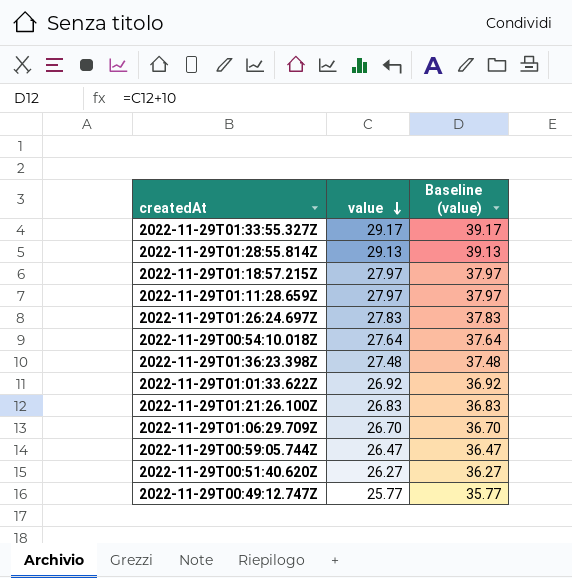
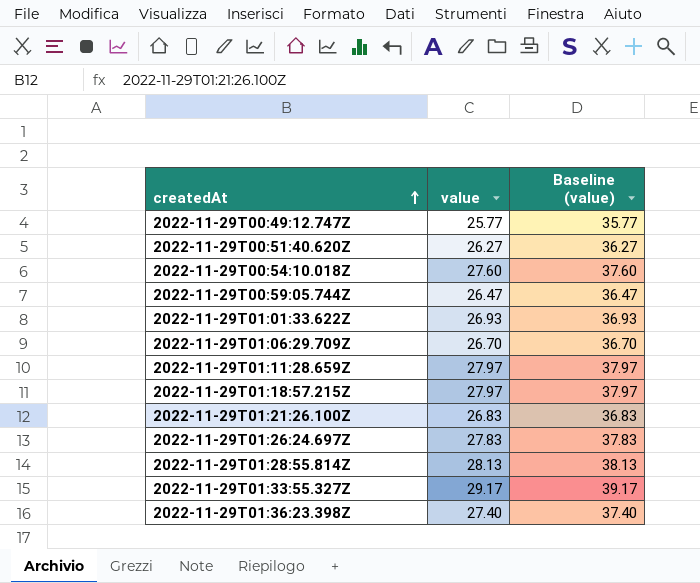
row order: value descending -> createdAt ascending
2022-11-29T00:54:10.018Z | value: 27.64 -> 27.60
2022-11-29T00:54:10.018Z | Baseline (value): 37.64 -> 37.60
2022-11-29T01:01:33.622Z | value: 26.92 -> 26.93
2022-11-29T01:01:33.622Z | Baseline (value): 36.92 -> 36.93
2022-11-29T01:28:55.814Z | value: 29.13 -> 28.13
2022-11-29T01:28:55.814Z | Baseline (value): 39.13 -> 38.13
2022-11-29T01:36:23.398Z | value: 27.48 -> 27.40
2022-11-29T01:36:23.398Z | Baseline (value): 37.48 -> 37.40

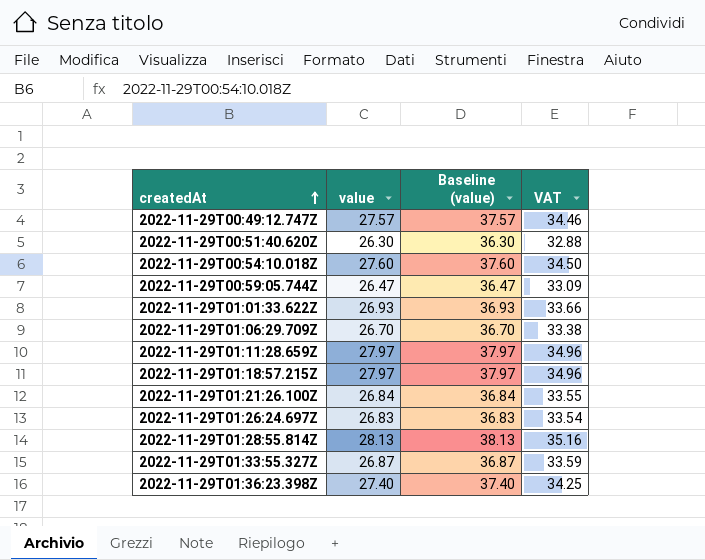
column VAT | formula: none -> [value] * 1.25
2022-11-29T00:49:12.747Z | value: 25.77 -> 27.57
2022-11-29T00:49:12.747Z | Baseline (value): 35.77 -> 37.57
2022-11-29T00:51:40.620Z | value: 26.27 -> 26.30
2022-11-29T00:51:40.620Z | Baseline (value): 36.27 -> 36.30
2022-11-29T01:21:26.100Z | value: 26.83 -> 26.84
2022-11-29T01:21:26.100Z | Baseline (value): 36.83 -> 36.84
2022-11-29T01:26:24.697Z | value: 27.83 -> 26.83
2022-11-29T01:26:24.697Z | Baseline (value): 37.83 -> 36.83
2022-11-29T01:33:55.327Z | value: 29.17 -> 26.87
2022-11-29T01:33:55.327Z | Baseline (value): 39.17 -> 36.87

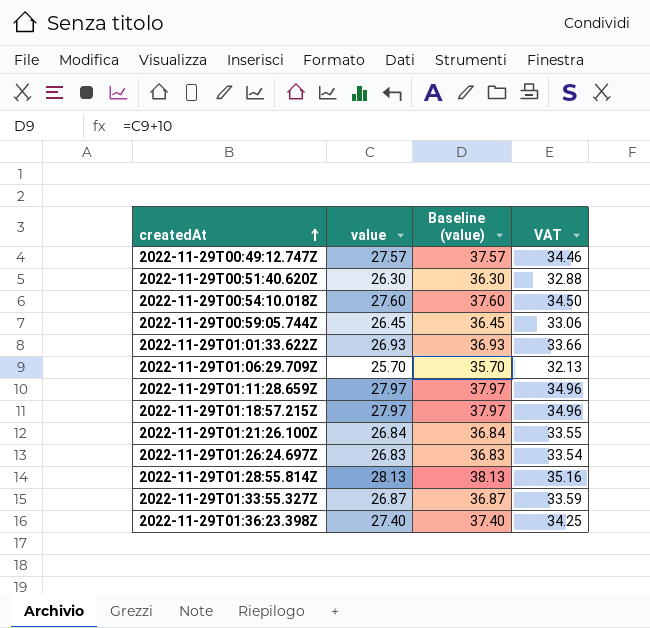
2022-11-29T00:59:05.744Z | value: 26.47 -> 26.45
2022-11-29T00:59:05.744Z | Baseline (value): 36.47 -> 36.45
2022-11-29T00:59:05.744Z | VAT: 33.09 -> 33.06
2022-11-29T01:06:29.709Z | value: 26.70 -> 25.70
2022-11-29T01:06:29.709Z | Baseline (value): 36.70 -> 35.70
2022-11-29T01:06:29.709Z | VAT: 33.38 -> 32.13

